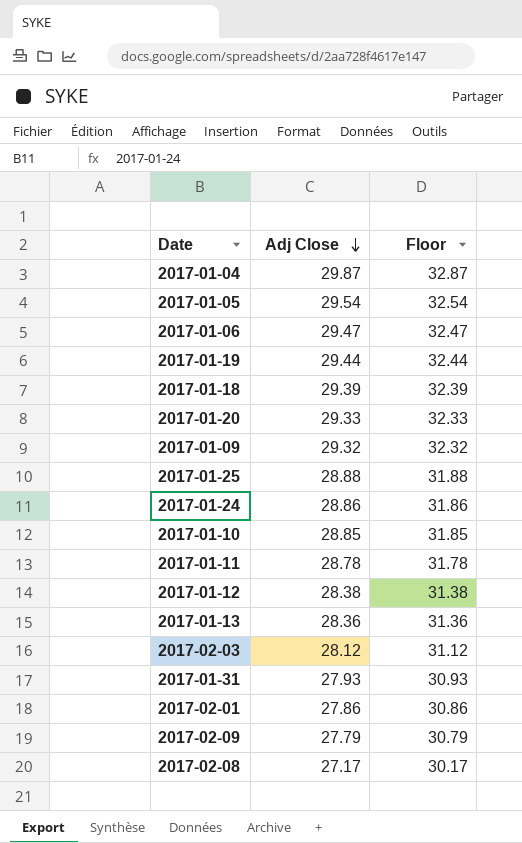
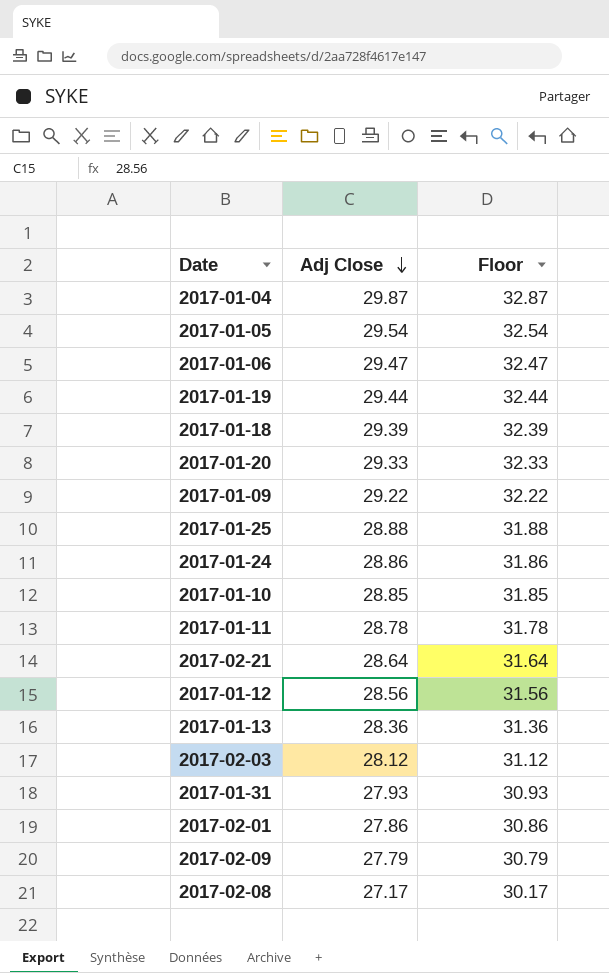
2017-01-09 | Adj Close: 29.32 -> 29.22
2017-01-09 | Floor: 32.32 -> 32.22
row 2017-02-21: none -> 28.64 | 31.64
2017-01-12 | Adj Close: 28.38 -> 28.56
2017-01-12 | Floor: 31.38 -> 31.56

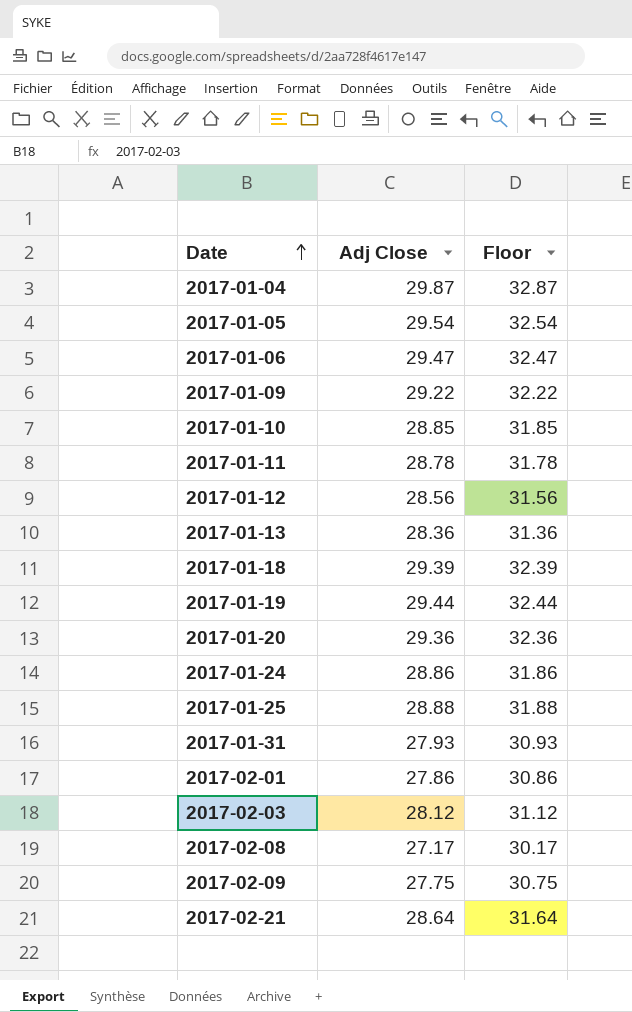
row order: Adj Close descending -> Date ascending
2017-01-20 | Adj Close: 29.33 -> 29.36
2017-01-20 | Floor: 32.33 -> 32.36
2017-02-09 | Adj Close: 27.79 -> 27.75
2017-02-09 | Floor: 30.79 -> 30.75

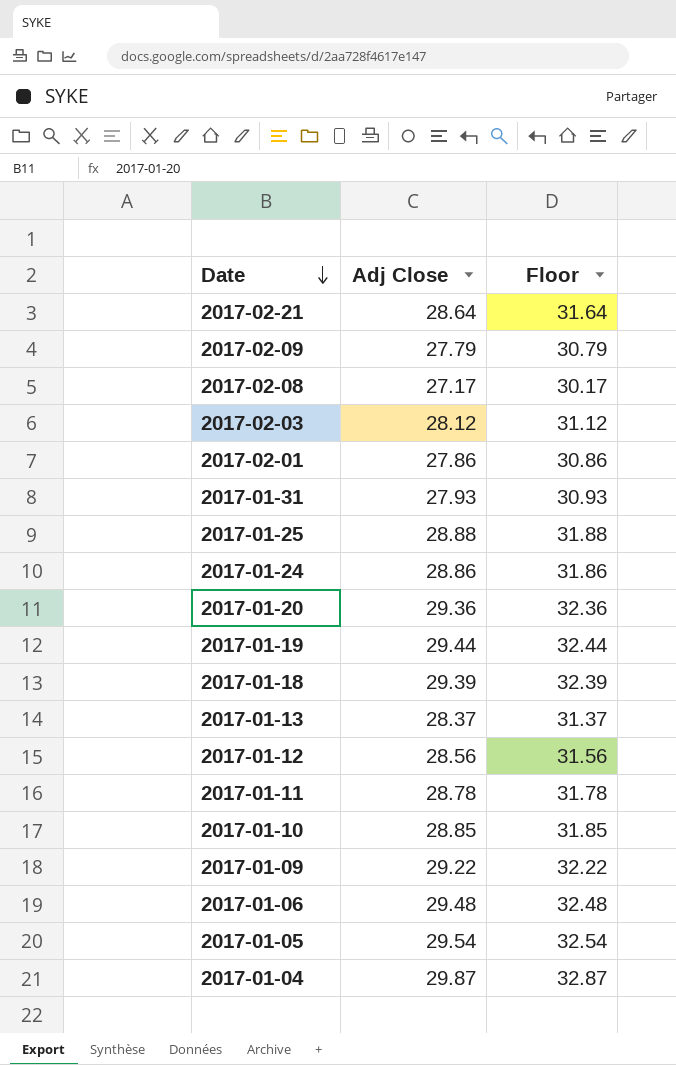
row order: Date ascending -> Date descending
2017-02-09 | Adj Close: 27.75 -> 27.79
2017-02-09 | Floor: 30.75 -> 30.79
2017-01-13 | Adj Close: 28.36 -> 28.37
2017-01-13 | Floor: 31.36 -> 31.37
2017-01-06 | Adj Close: 29.47 -> 29.48
2017-01-06 | Floor: 32.47 -> 32.48

